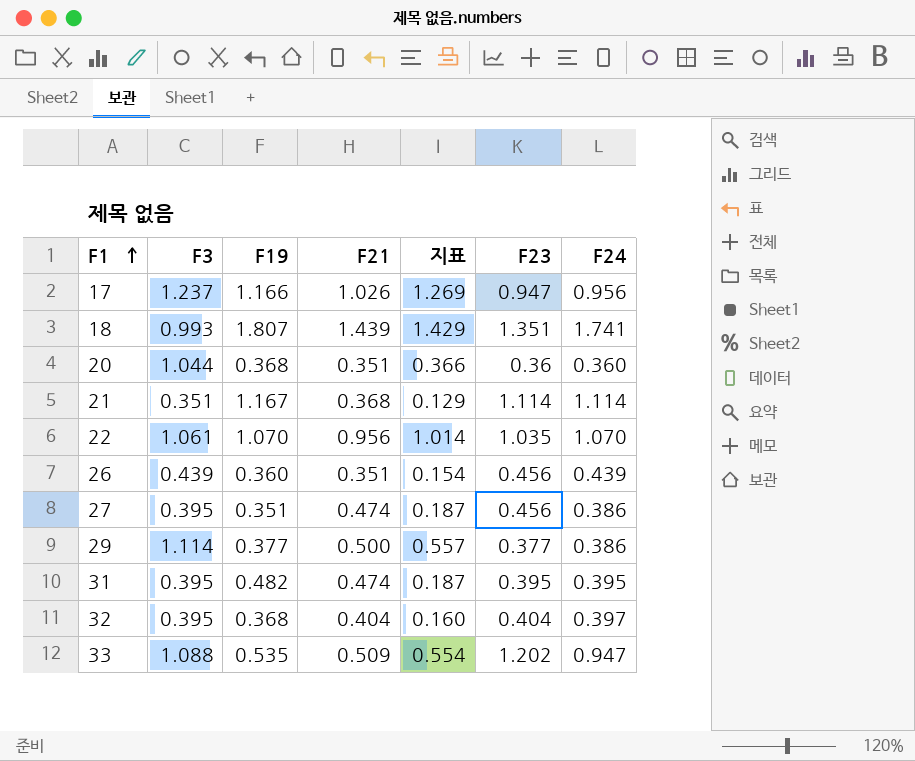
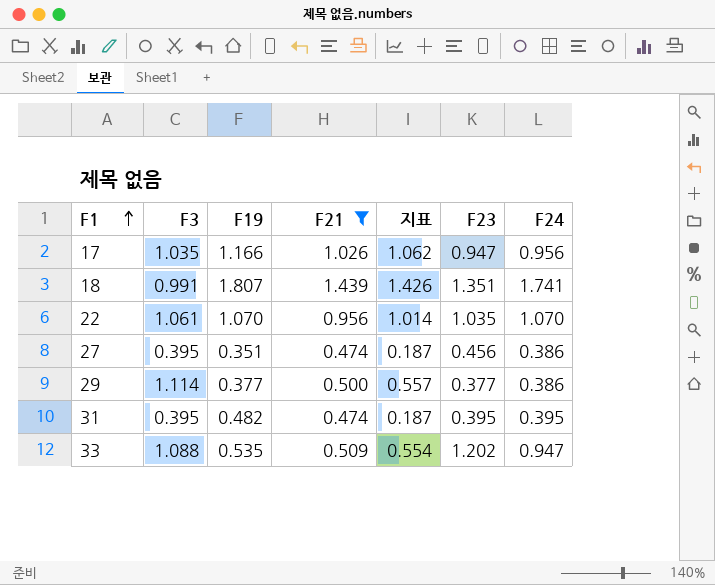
filter: none -> F21 >= 0.474
17 | F3: 1.237 -> 1.035
17 | 지표: 1.269 -> 1.062
18 | F3: 0.993 -> 0.991
18 | 지표: 1.429 -> 1.426

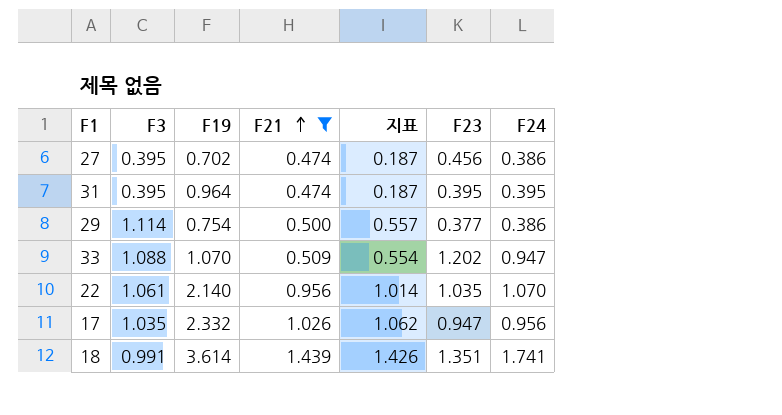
row order: F1 ascending -> F21 ascending
27 | F19: 0.351 -> 0.702
31 | F19: 0.482 -> 0.964
29 | F19: 0.377 -> 0.754
33 | F19: 0.535 -> 1.070
22 | F19: 1.070 -> 2.140
17 | F19: 1.166 -> 2.332
18 | F19: 1.807 -> 3.614

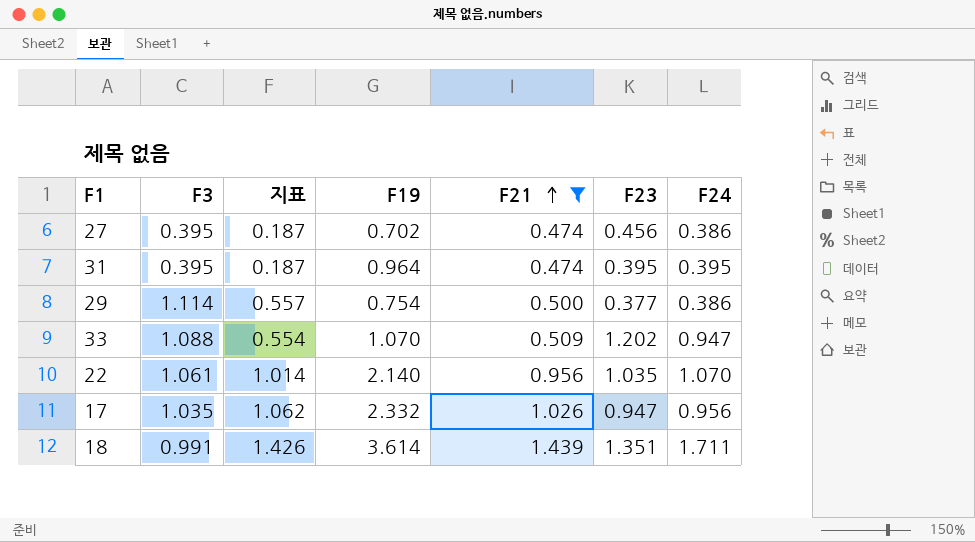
column 지표 | position: 5 -> 3
18 | F24: 1.741 -> 1.711

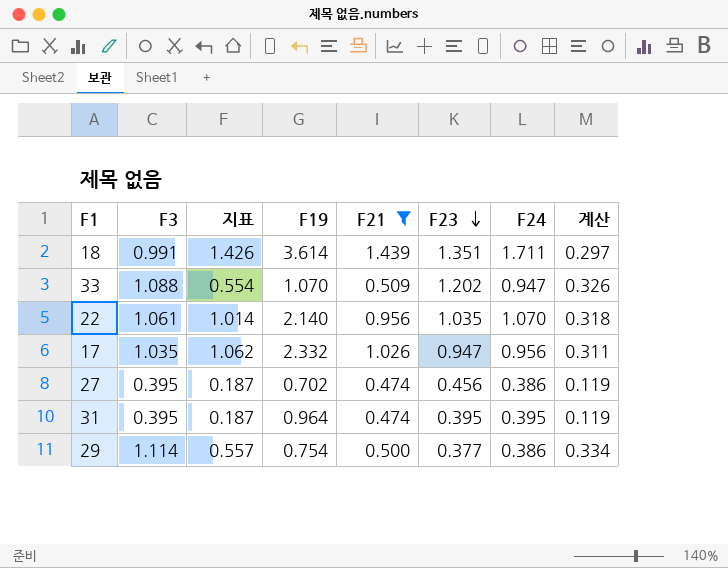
row order: F21 ascending -> F23 descending
column 계산 | formula: none -> [F3] * 0.3

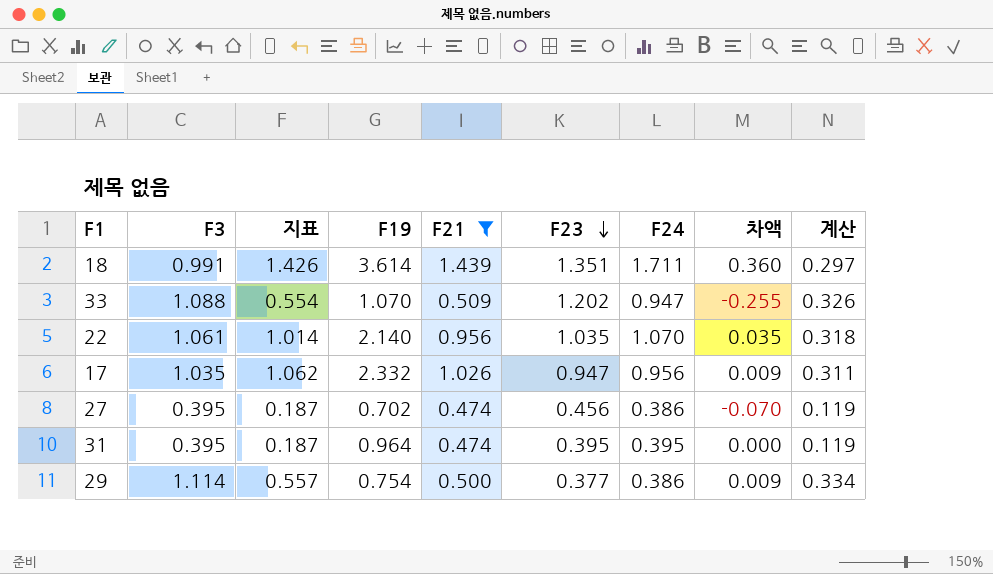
column 차액 | formula: none -> [F24] - [F23]

